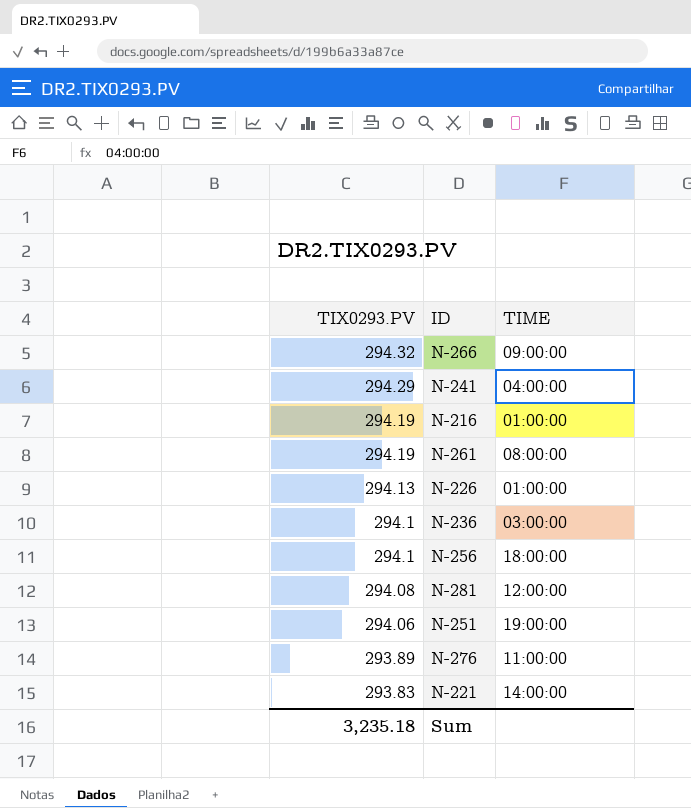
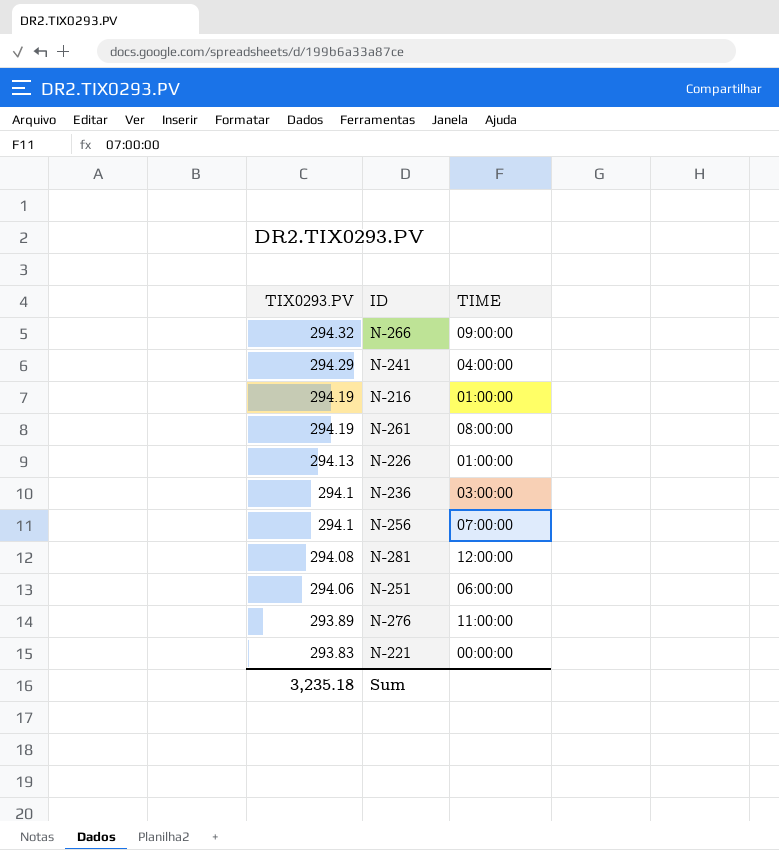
N-256 | TIME: 18:00:00 -> 07:00:00
N-251 | TIME: 19:00:00 -> 06:00:00
N-221 | TIME: 14:00:00 -> 00:00:00

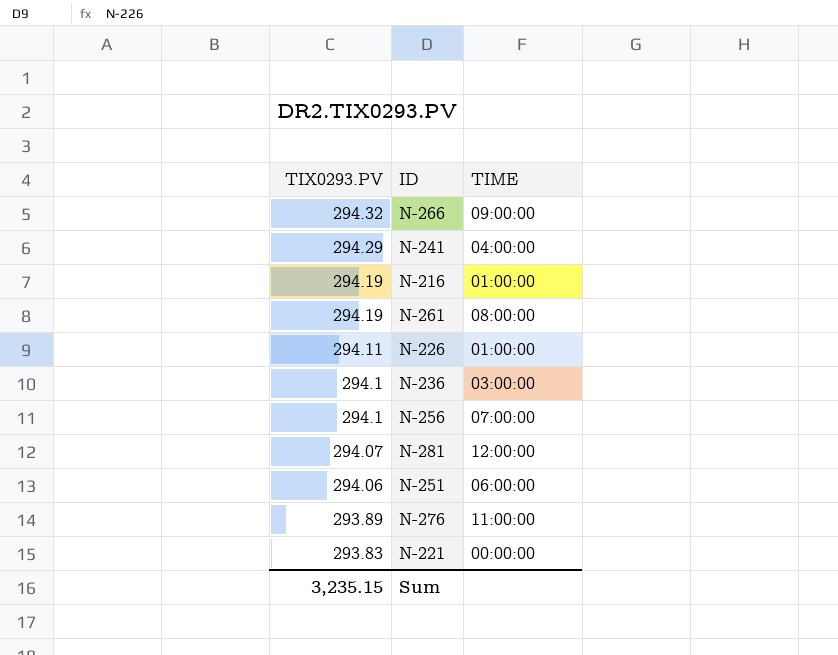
N-226 | TIX0293.PV: 294.13 -> 294.11
N-281 | TIX0293.PV: 294.08 -> 294.07
Sum | TIX0293.PV: 3,235.18 -> 3,235.15

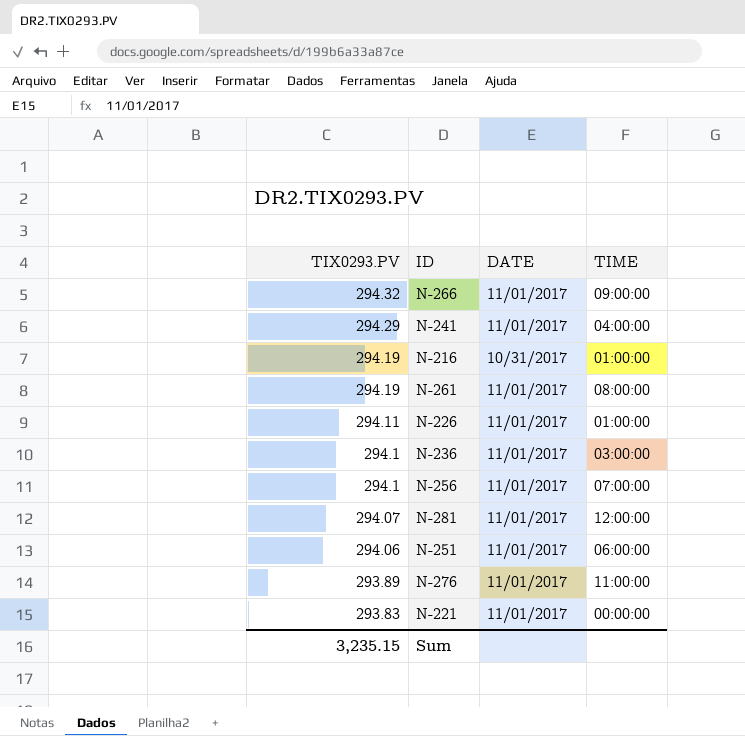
column DATE | position: none -> 3

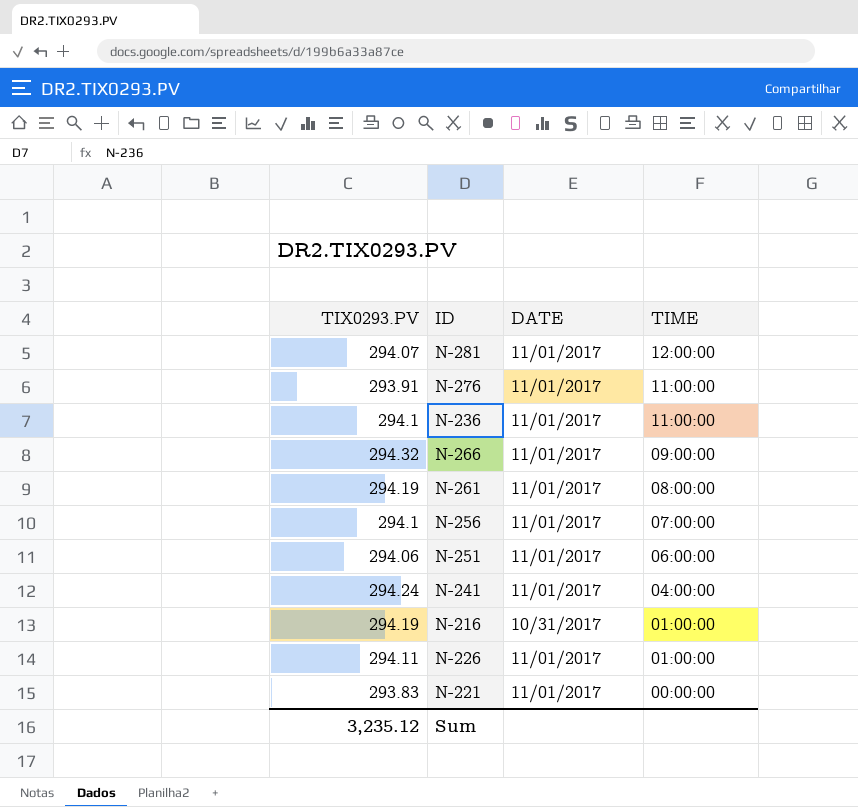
row order: TIX0293.PV descending -> TIME descending
N-276 | TIX0293.PV: 293.89 -> 293.91
N-236 | TIME: 03:00:00 -> 11:00:00
N-241 | TIX0293.PV: 294.29 -> 294.24
Sum | TIX0293.PV: 3,235.15 -> 3,235.12

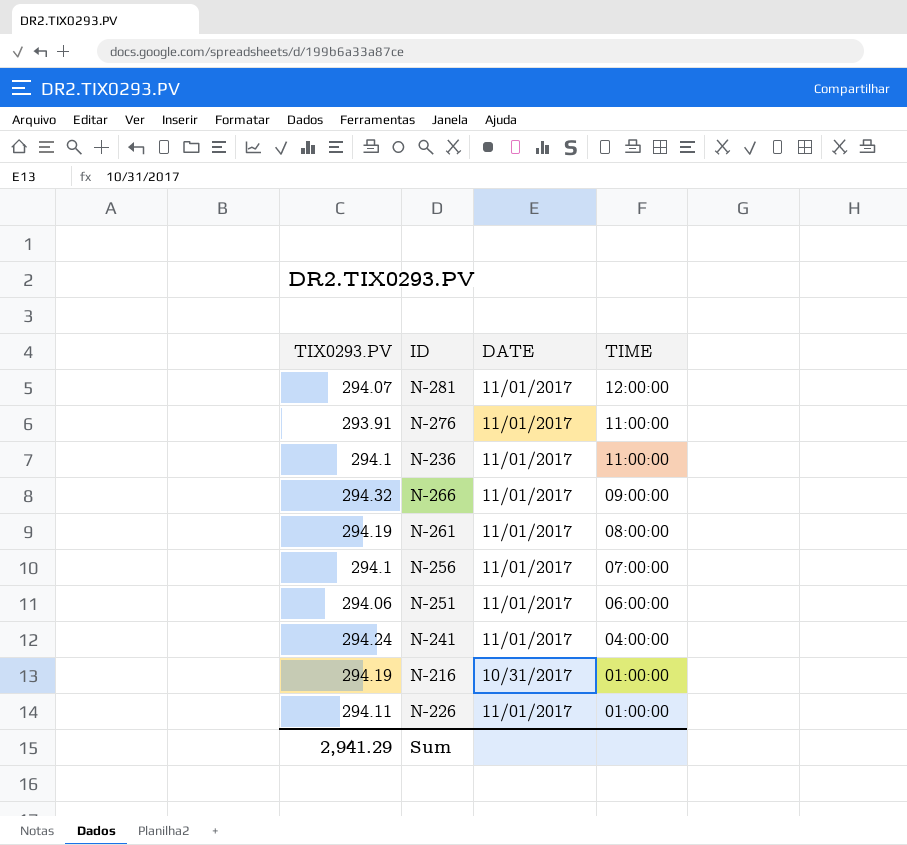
row N-221: 293.83 | 11/01/2017 | 00:00:00 -> none
Sum | TIX0293.PV: 3,235.12 -> 2,941.29

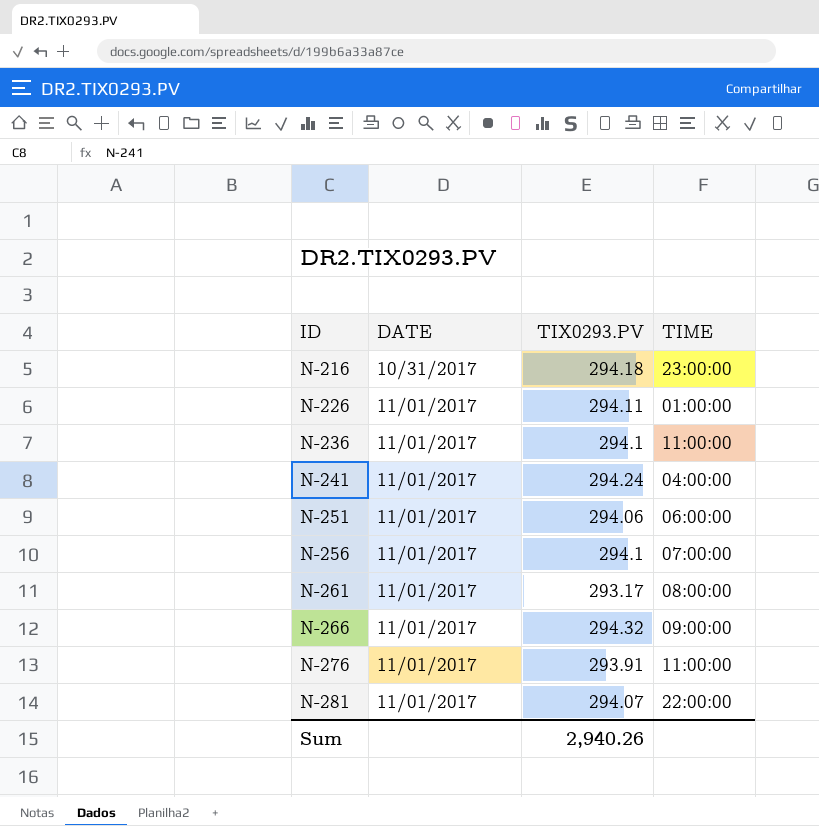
row order: TIME descending -> ID ascending
column TIX0293.PV | position: 1 -> 3
N-216 | TIX0293.PV: 294.19 -> 294.18
N-216 | TIME: 01:00:00 -> 23:00:00
N-261 | TIX0293.PV: 294.19 -> 293.17
N-281 | TIME: 12:00:00 -> 22:00:00
Sum | TIX0293.PV: 2,941.29 -> 2,940.26

